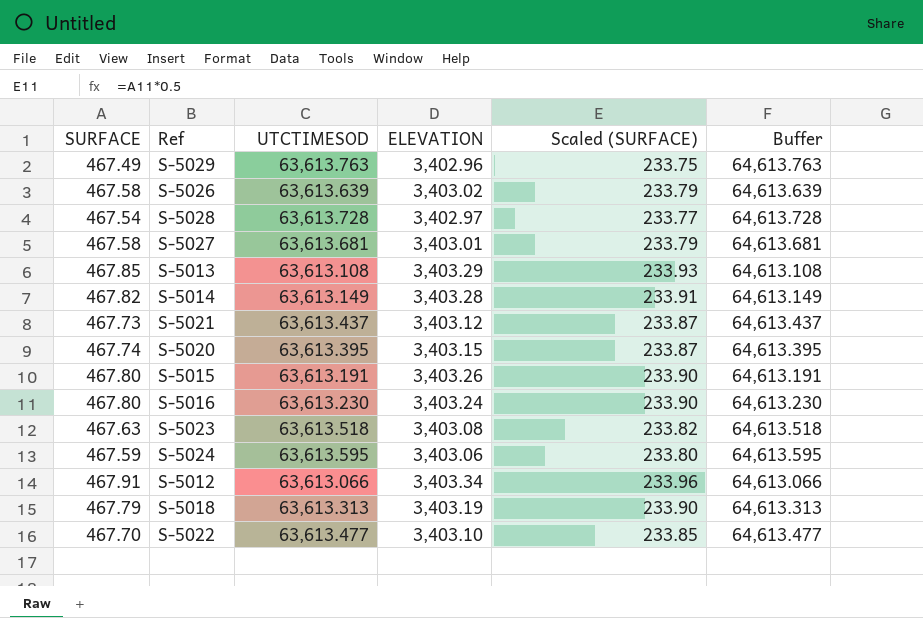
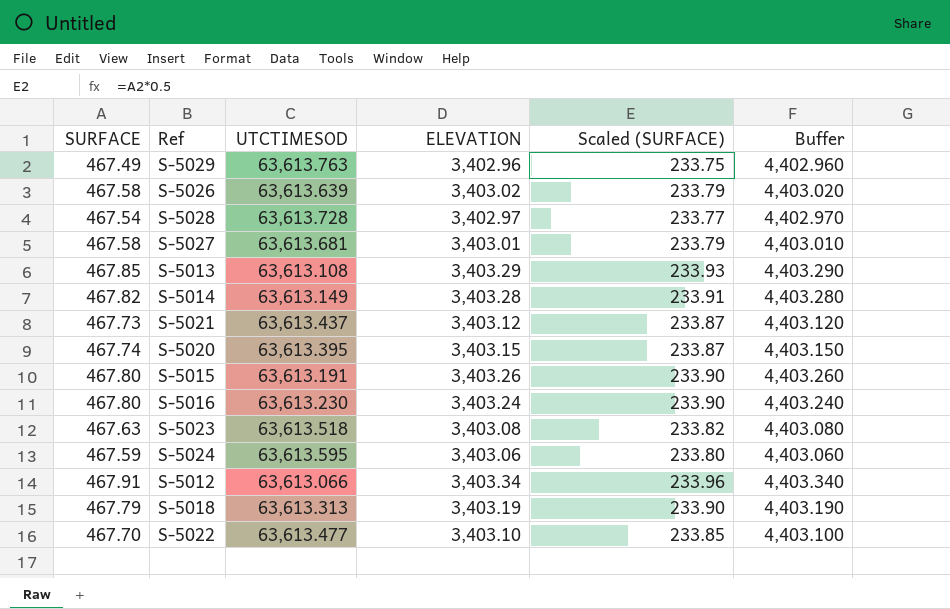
column Buffer | formula: [UTCTIMESOD] + 1000 -> [ELEVATION] + 1000

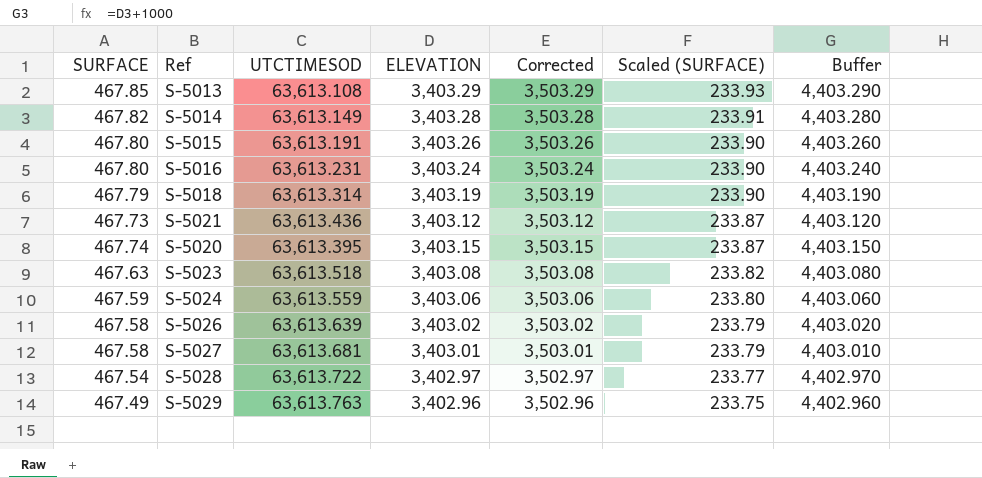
row order: none -> Scaled (SURFACE) descending
column Corrected | formula: none -> [ELEVATION] + 100
row S-5012: 467.91 | 63,613.066 | 3,403.34 | 233.96 | 4,403.340 -> none
row S-5022: 467.70 | 63,613.477 | 3,403.10 | 233.85 | 4,403.100 -> none
S-5016 | UTCTIMESOD: 63,613.230 -> 63,613.231
S-5018 | UTCTIMESOD: 63,613.313 -> 63,613.314
S-5021 | UTCTIMESOD: 63,613.437 -> 63,613.436
S-5024 | UTCTIMESOD: 63,613.595 -> 63,613.559
S-5028 | UTCTIMESOD: 63,613.728 -> 63,613.722

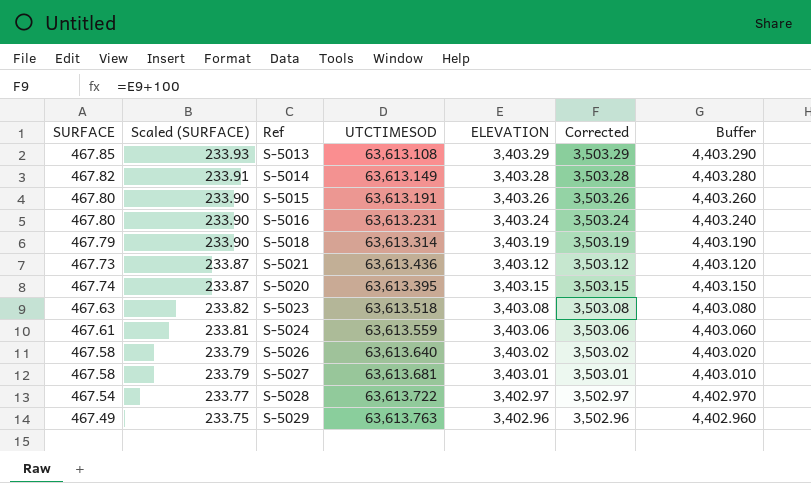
column Scaled (SURFACE) | position: 6 -> 2
S-5024 | SURFACE: 467.59 -> 467.61
S-5024 | Scaled (SURFACE): 233.80 -> 233.81
S-5026 | UTCTIMESOD: 63,613.639 -> 63,613.640

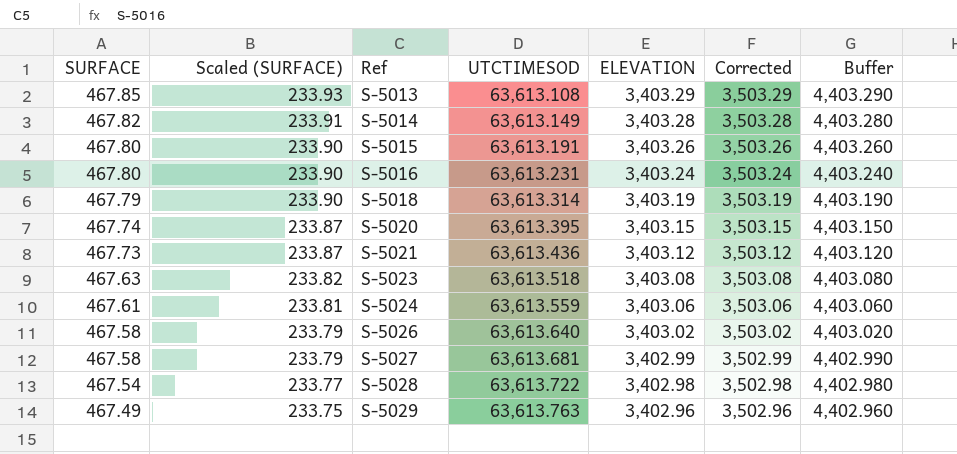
row order: Scaled (SURFACE) descending -> SURFACE descending
S-5027 | ELEVATION: 3,403.01 -> 3,402.99
S-5027 | Corrected: 3,503.01 -> 3,502.99
S-5027 | Buffer: 4,403.010 -> 4,402.990
S-5028 | ELEVATION: 3,402.97 -> 3,402.98
S-5028 | Corrected: 3,502.97 -> 3,502.98
S-5028 | Buffer: 4,402.970 -> 4,402.980

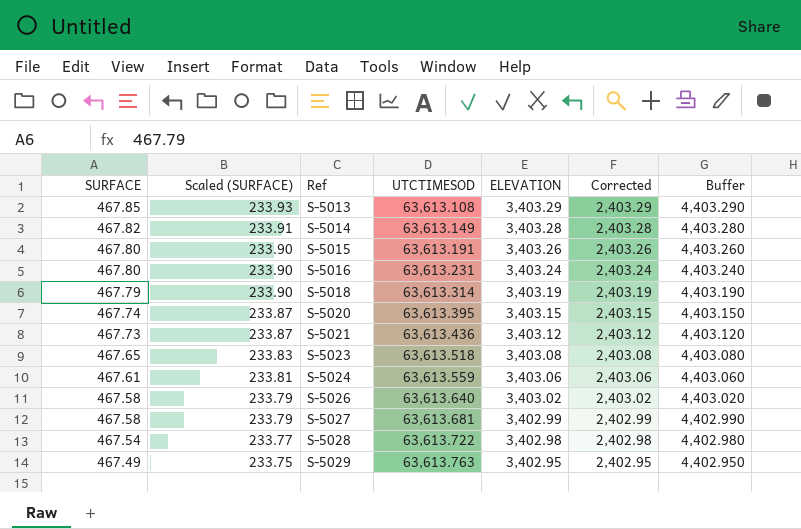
column Corrected | formula: [ELEVATION] + 100 -> [ELEVATION] - 1000
S-5023 | SURFACE: 467.63 -> 467.65
S-5023 | Scaled (SURFACE): 233.82 -> 233.83
S-5029 | ELEVATION: 3,402.96 -> 3,402.95
S-5029 | Buffer: 4,402.960 -> 4,402.950

